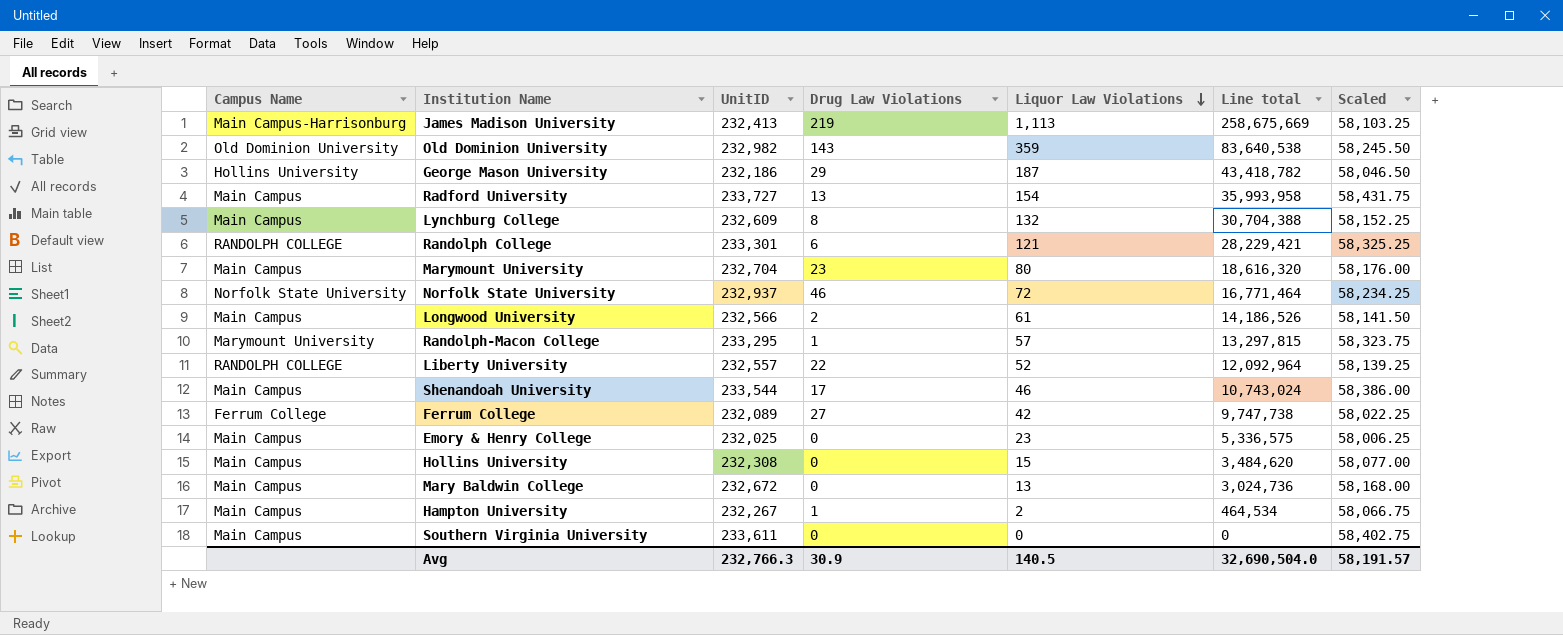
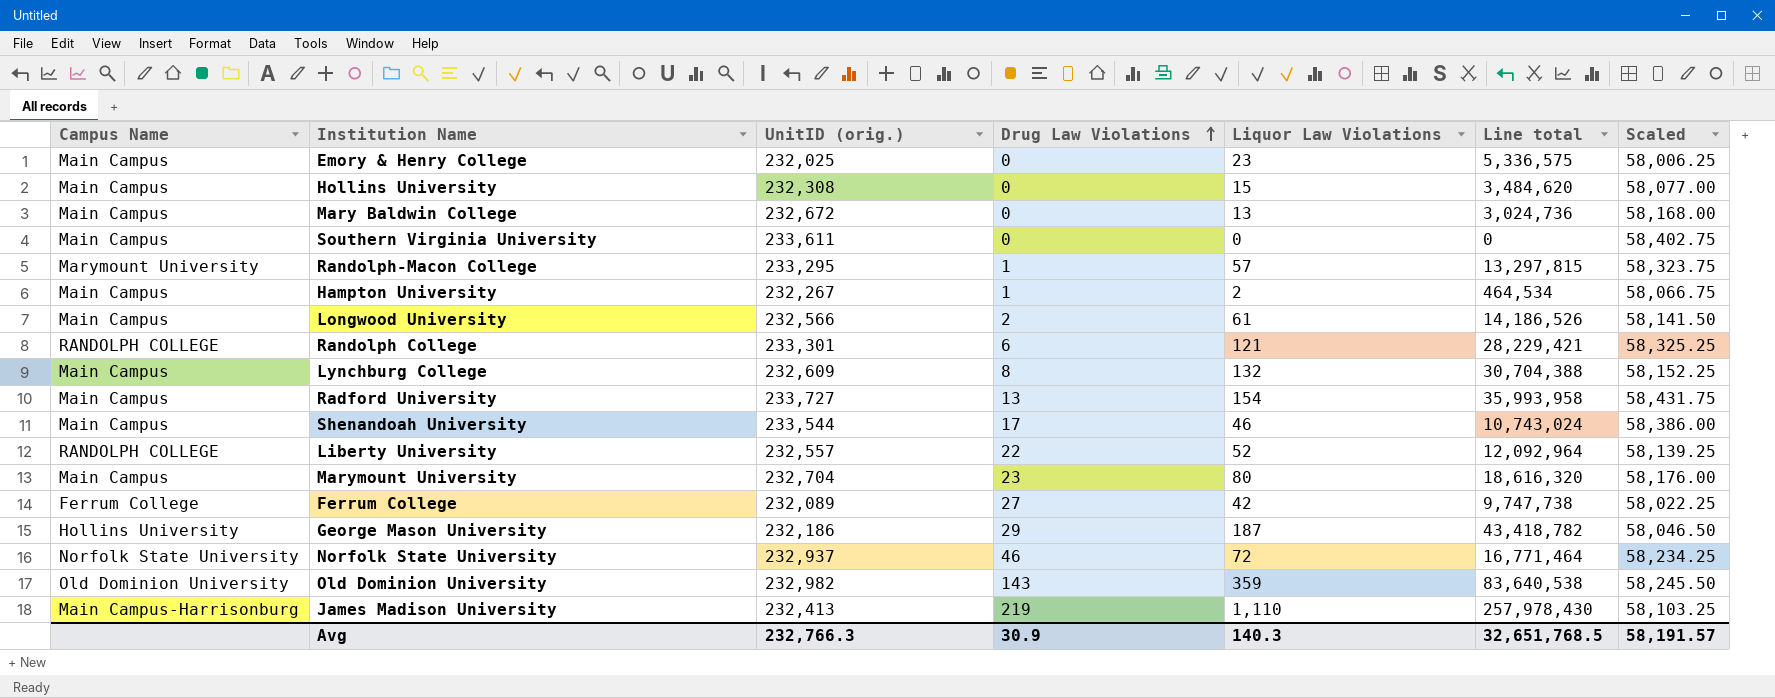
row order: Liquor Law Violations descending -> Drug Law Violations ascending
column name: UnitID -> UnitID (orig.)
James Madison University | Liquor Law Violations: 1,113 -> 1,110
James Madison University | Line total: 258,675,669 -> 257,978,430
Avg | Liquor Law Violations: 140.5 -> 140.3
Avg | Line total: 32,690,504.0 -> 32,651,768.5

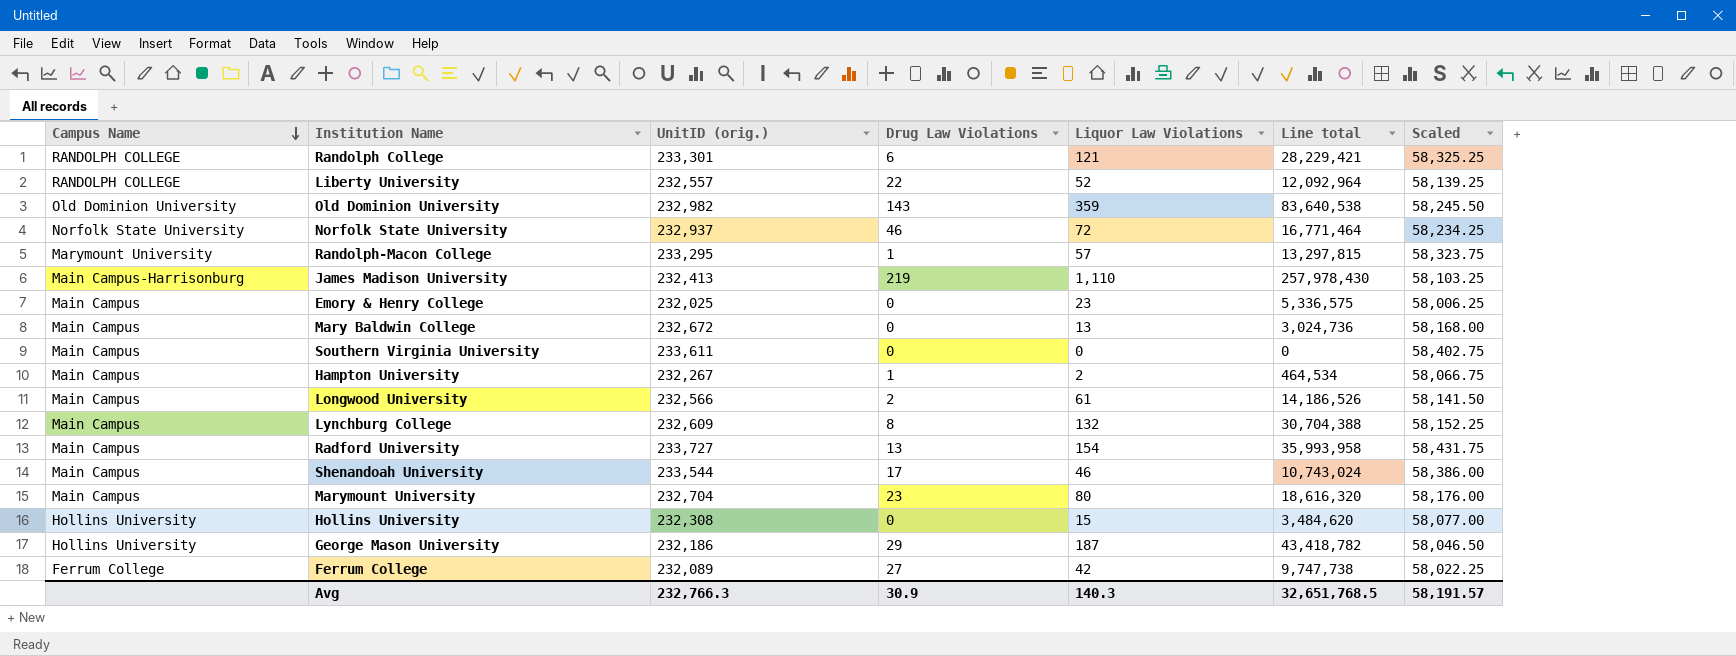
row order: Drug Law Violations ascending -> Campus Name descending
Hollins University | Campus Name: Main Campus -> Hollins University

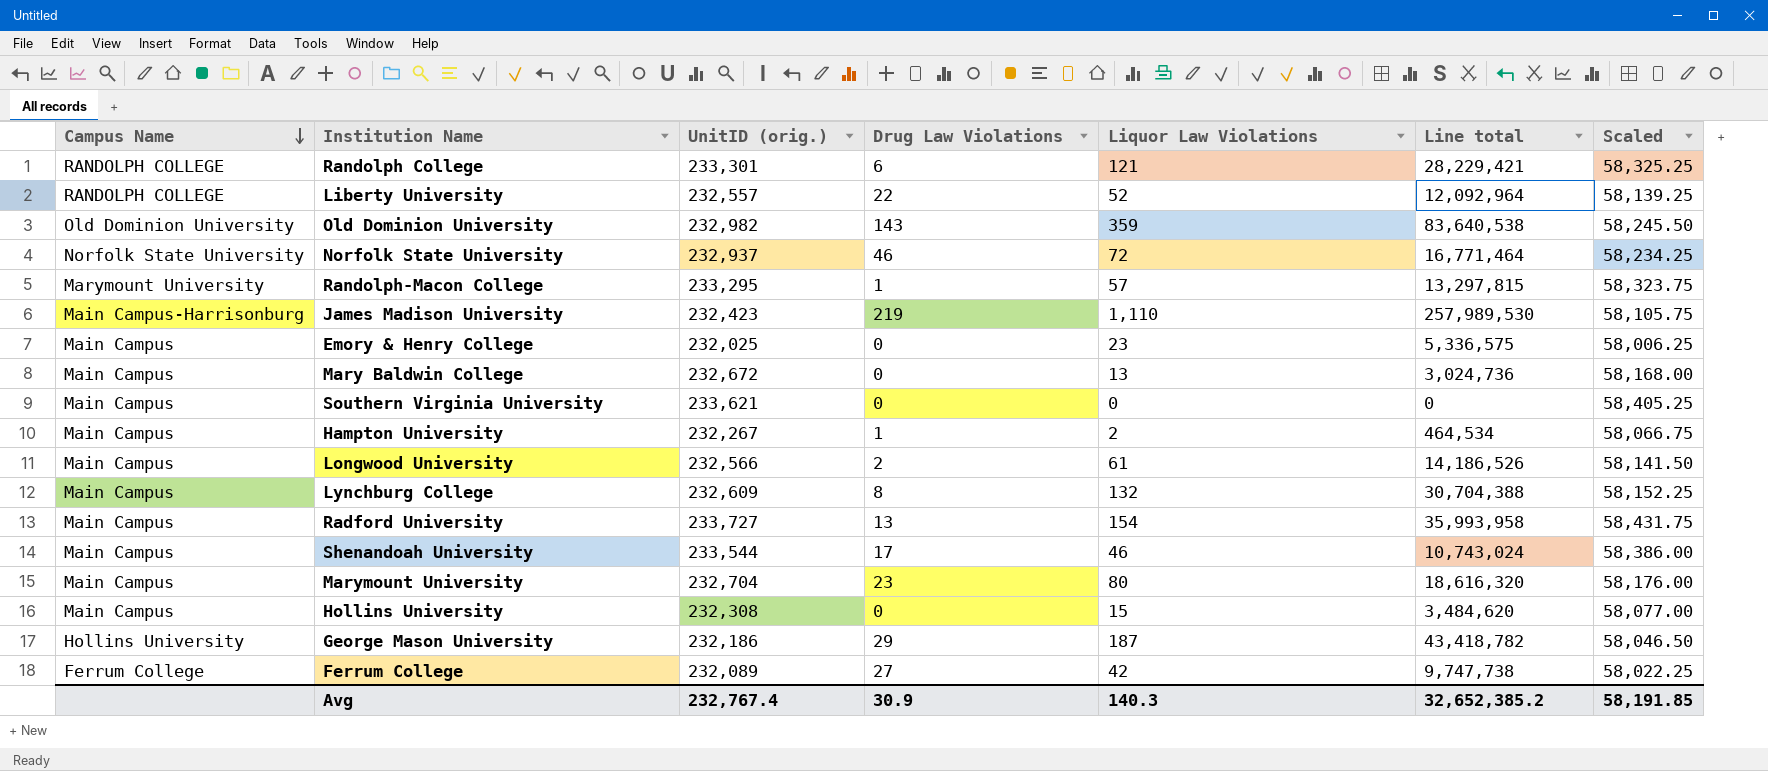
James Madison University | UnitID (orig.): 232,413 -> 232,423
James Madison University | Line total: 257,978,430 -> 257,989,530
James Madison University | Scaled: 58,103.25 -> 58,105.75
Southern Virginia University | UnitID (orig.): 233,611 -> 233,621
Southern Virginia University | Scaled: 58,402.75 -> 58,405.25
Hollins University | Campus Name: Hollins University -> Main Campus
Avg | UnitID (orig.): 232,766.3 -> 232,767.4
Avg | Line total: 32,651,768.5 -> 32,652,385.2
Avg | Scaled: 58,191.57 -> 58,191.85

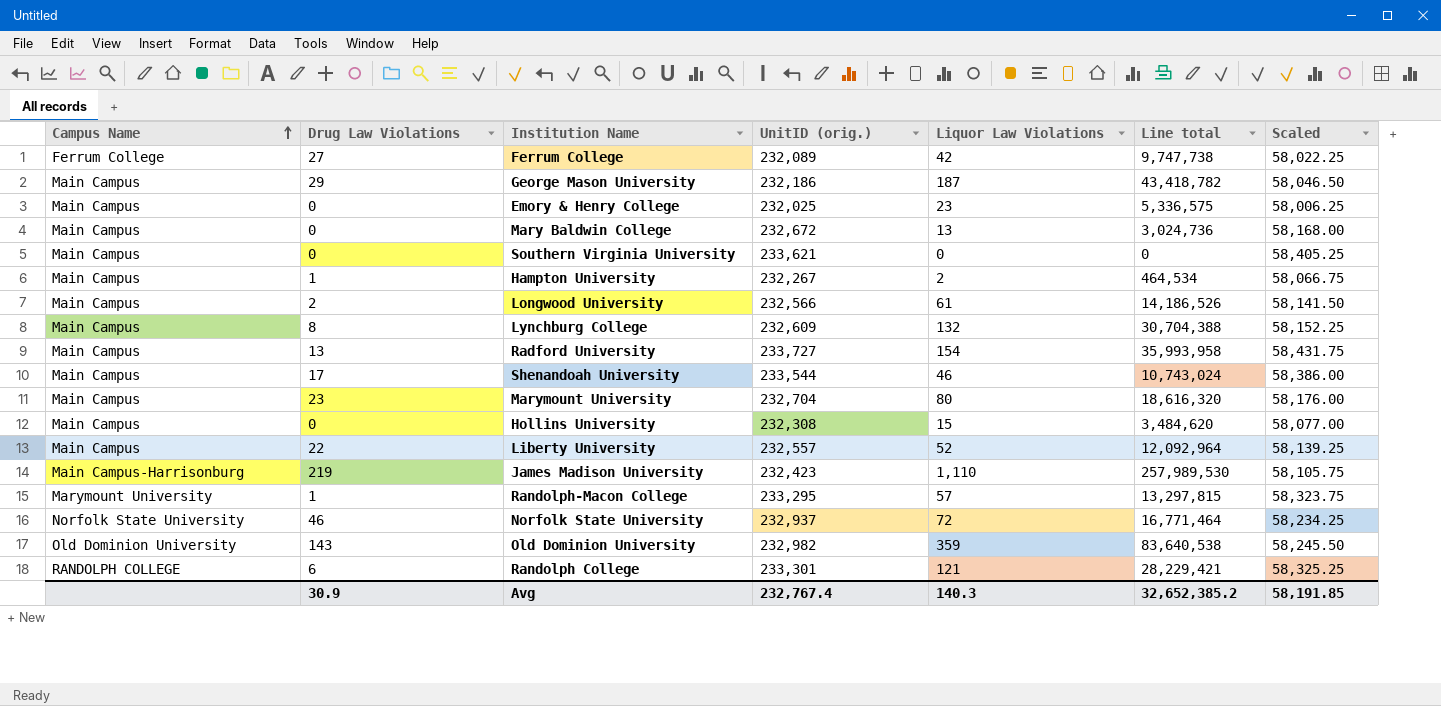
row order: Campus Name descending -> Campus Name ascending
column Drug Law Violations | position: 4 -> 2
George Mason University | Campus Name: Hollins University -> Main Campus
Liberty University | Campus Name: RANDOLPH COLLEGE -> Main Campus

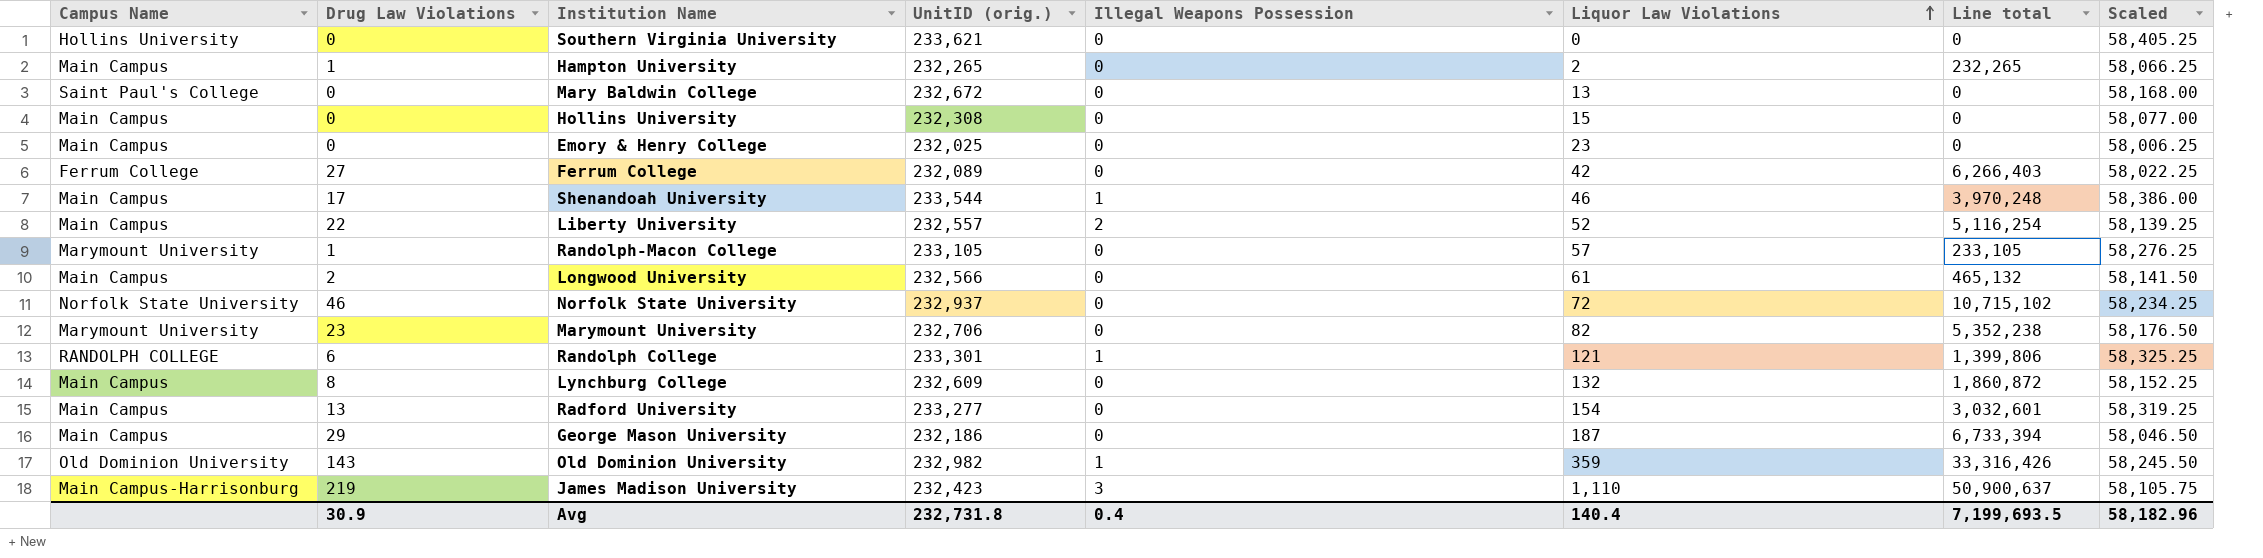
row order: Campus Name ascending -> Liquor Law Violations ascending
column Illegal Weapons Possession | position: none -> 5
column Line total | formula: [UnitID (orig.)] * [Liquor Law Violations] -> [Drug Law Violations] * [UnitID (orig.)]
Southern Virginia University | Campus Name: Main Campus -> Hollins University
Hampton University | UnitID (orig.): 232,267 -> 232,265
Hampton University | Scaled: 58,066.75 -> 58,066.25
Mary Baldwin College | Campus Name: Main Campus -> Saint Paul's College
Randolph-Macon College | UnitID (orig.): 233,295 -> 233,105
Randolph-Macon College | Scaled: 58,323.75 -> 58,276.25
Marymount University | Campus Name: Main Campus -> Marymount University
Marymount University | UnitID (orig.): 232,704 -> 232,706
Marymount University | Liquor Law Violations: 80 -> 82
Marymount University | Scaled: 58,176.00 -> 58,176.50
Radford University | UnitID (orig.): 233,727 -> 233,277
Radford University | Scaled: 58,431.75 -> 58,319.25
Avg | UnitID (orig.): 232,767.4 -> 232,731.8
Avg | Liquor Law Violations: 140.3 -> 140.4
Avg | Line total: 32,652,385.2 -> 7,199,693.5
Avg | Scaled: 58,191.85 -> 58,182.96

